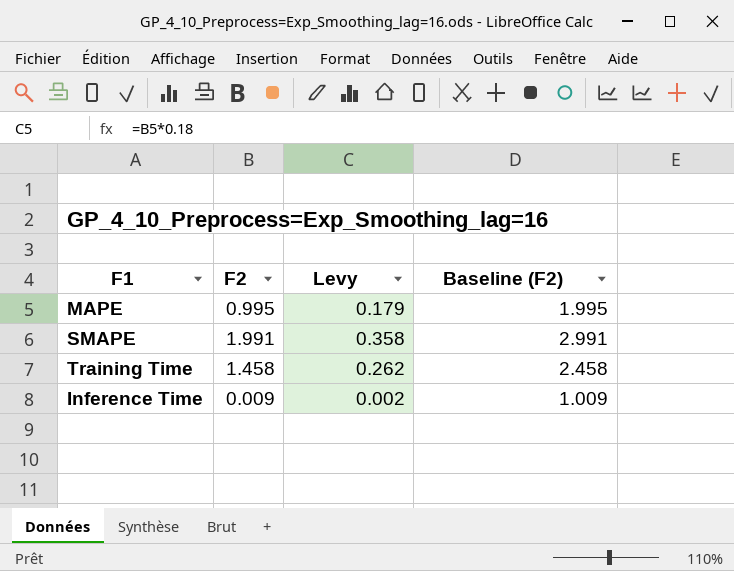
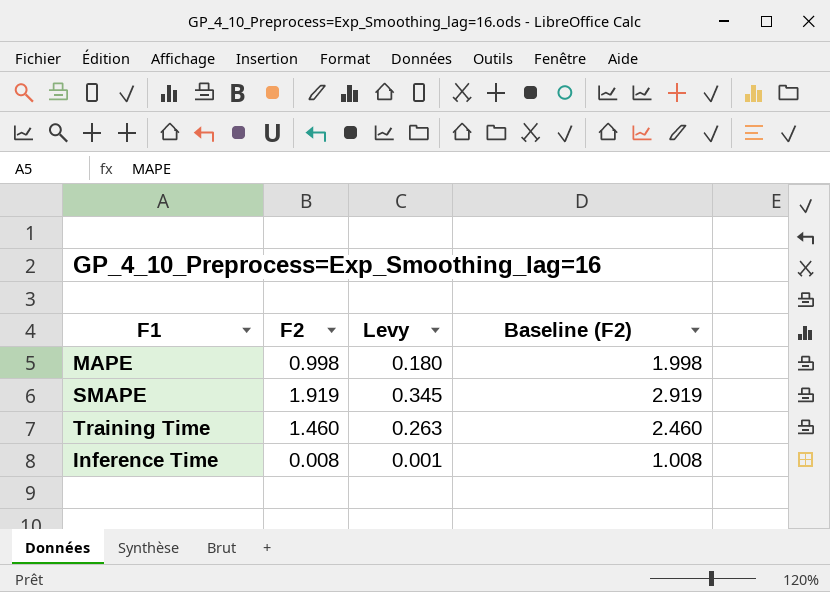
MAPE | F2: 0.995 -> 0.998
MAPE | Levy: 0.179 -> 0.180
MAPE | Baseline (F2): 1.995 -> 1.998
SMAPE | F2: 1.991 -> 1.919
SMAPE | Levy: 0.358 -> 0.345
SMAPE | Baseline (F2): 2.991 -> 2.919
Training Time | F2: 1.458 -> 1.460
Training Time | Levy: 0.262 -> 0.263
Training Time | Baseline (F2): 2.458 -> 2.460
Inference Time | F2: 0.009 -> 0.008
Inference Time | Levy: 0.002 -> 0.001
Inference Time | Baseline (F2): 1.009 -> 1.008

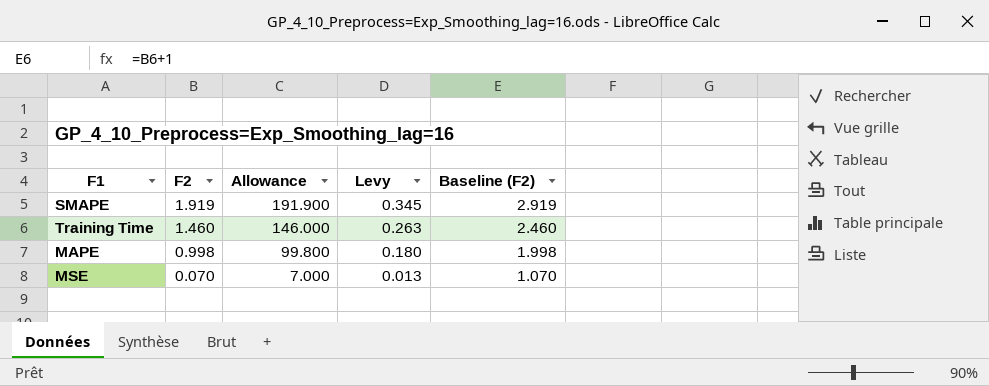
row order: none -> F2 descending
column Allowance | formula: none -> [F2] * 100
row Inference Time: 0.008 | 0.001 | 1.008 -> none
row MSE: none -> 0.070 | 7.000 | 0.013 | 1.070

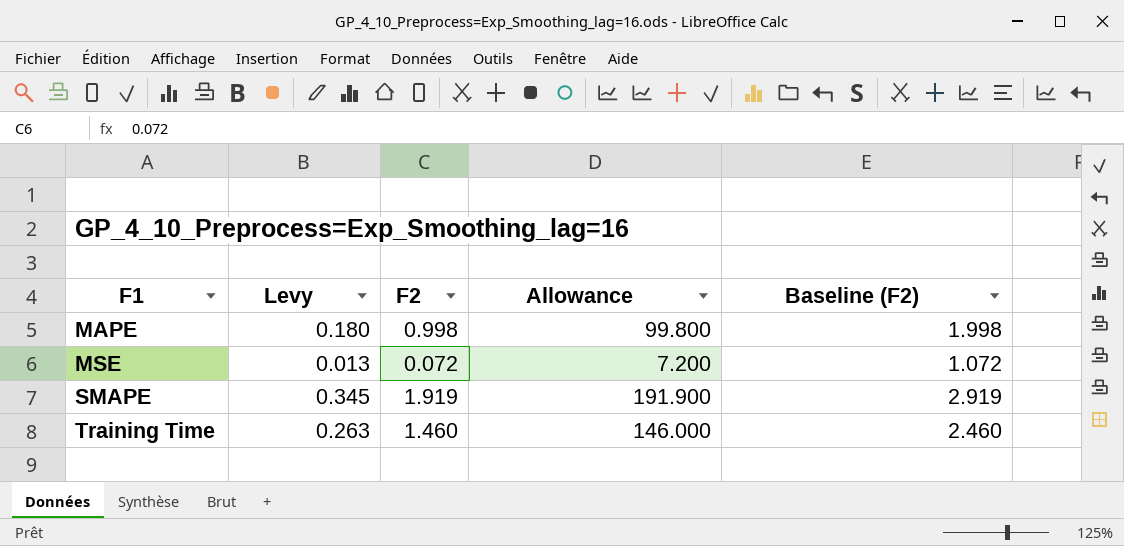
row order: F2 descending -> F1 ascending
column Levy | position: 4 -> 2
MSE | F2: 0.070 -> 0.072
MSE | Allowance: 7.000 -> 7.200
MSE | Baseline (F2): 1.070 -> 1.072

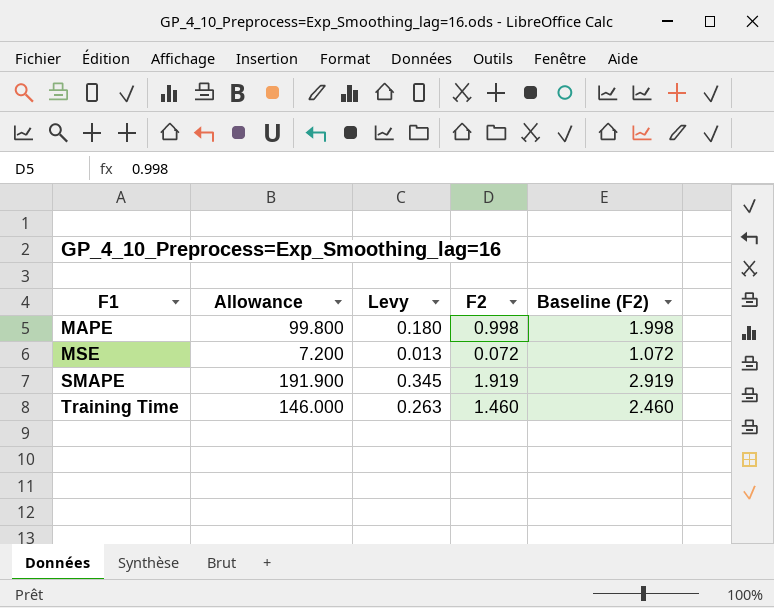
column Allowance | position: 4 -> 2

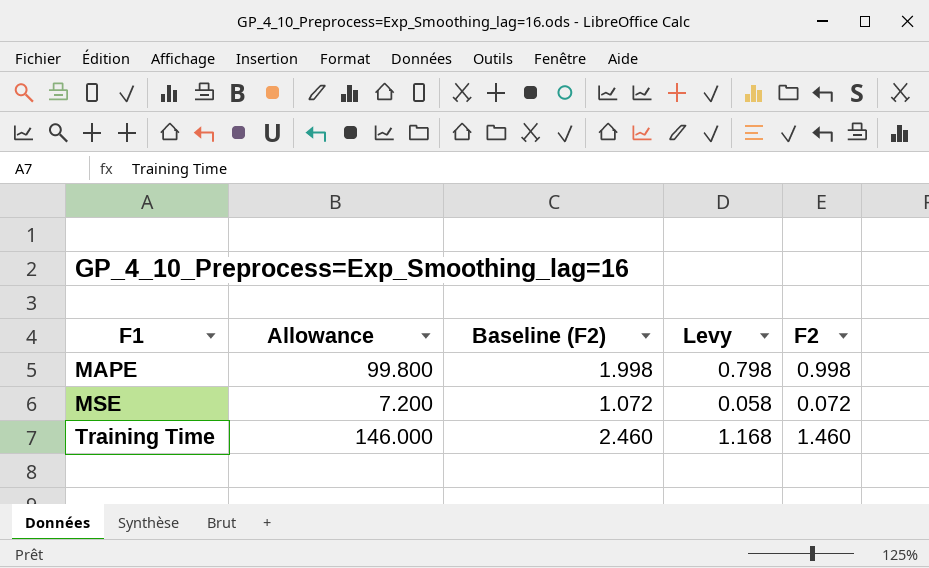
column Baseline (F2) | position: 5 -> 3
column Levy | formula: [F2] * 0.18 -> [F2] * 0.8
row SMAPE: 191.900 | 0.345 | 1.919 | 2.919 -> none

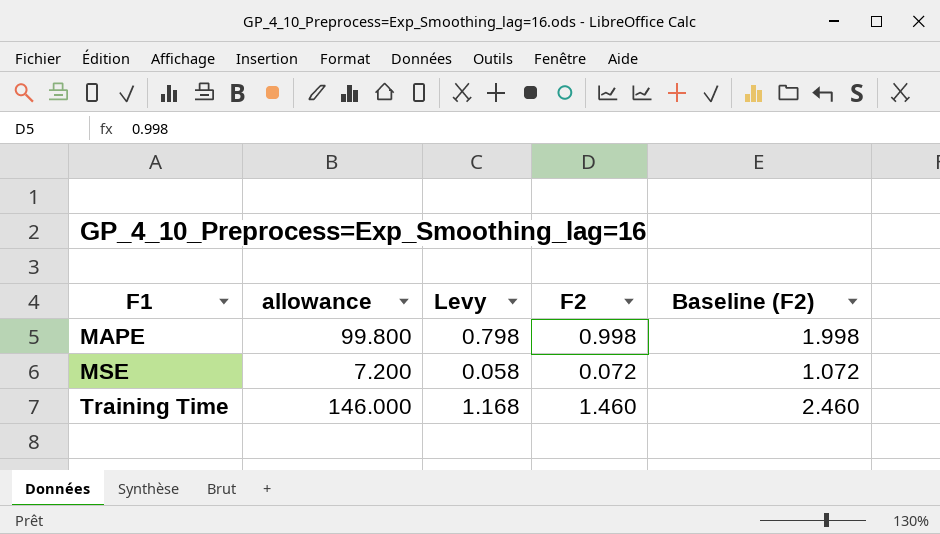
column name: Allowance -> allowance
column Baseline (F2) | position: 3 -> 5

